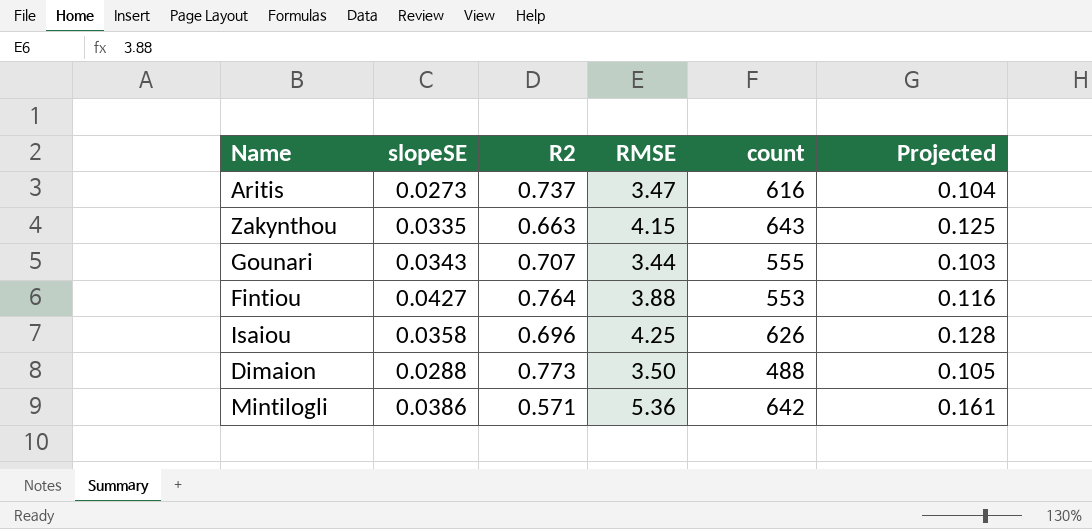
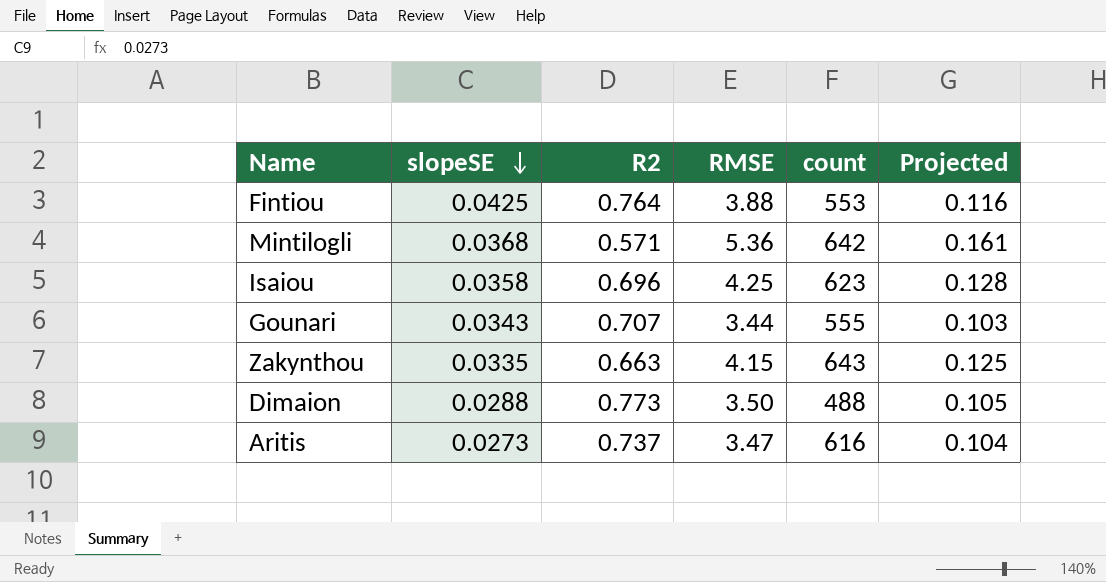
row order: none -> slopeSE descending
Fintiou | slopeSE: 0.0427 -> 0.0425
Mintilogli | slopeSE: 0.0386 -> 0.0368
Isaiou | count: 626 -> 623

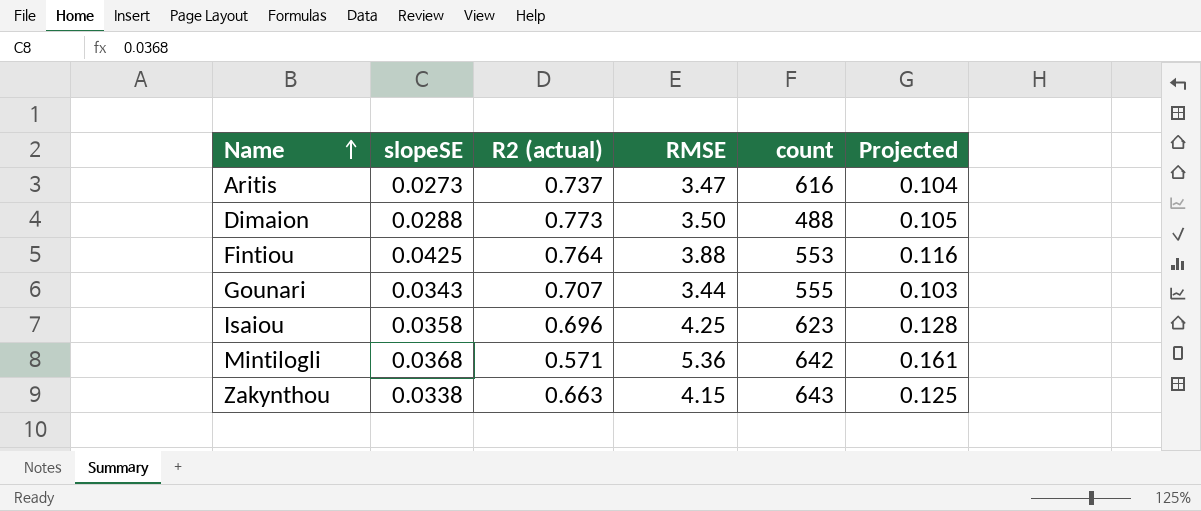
row order: slopeSE descending -> Name ascending
column name: R2 -> R2 (actual)
Zakynthou | slopeSE: 0.0335 -> 0.0338

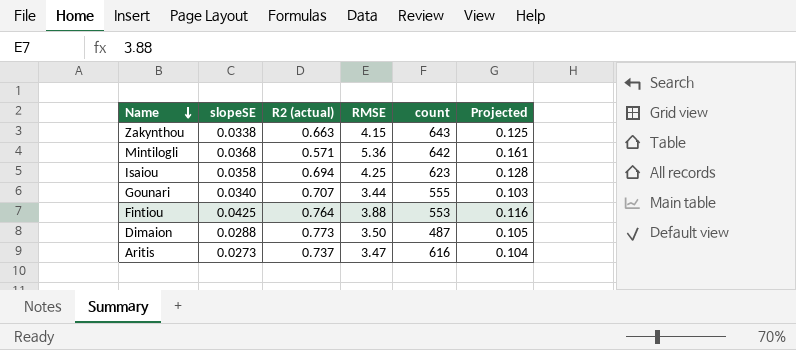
row order: Name ascending -> Name descending
Isaiou | R2 (actual): 0.696 -> 0.694
Gounari | slopeSE: 0.0343 -> 0.0340
Dimaion | count: 488 -> 487

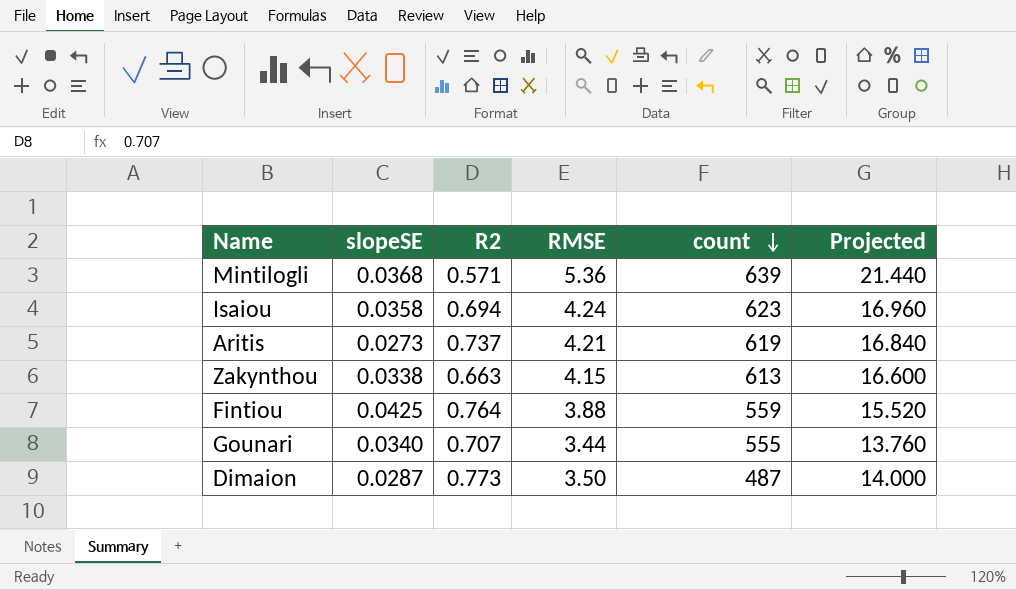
row order: Name descending -> count descending
column name: R2 (actual) -> R2
column Projected | formula: [RMSE] * 0.03 -> [RMSE] * 4
Mintilogli | count: 642 -> 639
Isaiou | RMSE: 4.25 -> 4.24
Aritis | RMSE: 3.47 -> 4.21
Aritis | count: 616 -> 619
Zakynthou | count: 643 -> 613
Fintiou | count: 553 -> 559
Dimaion | slopeSE: 0.0288 -> 0.0287

